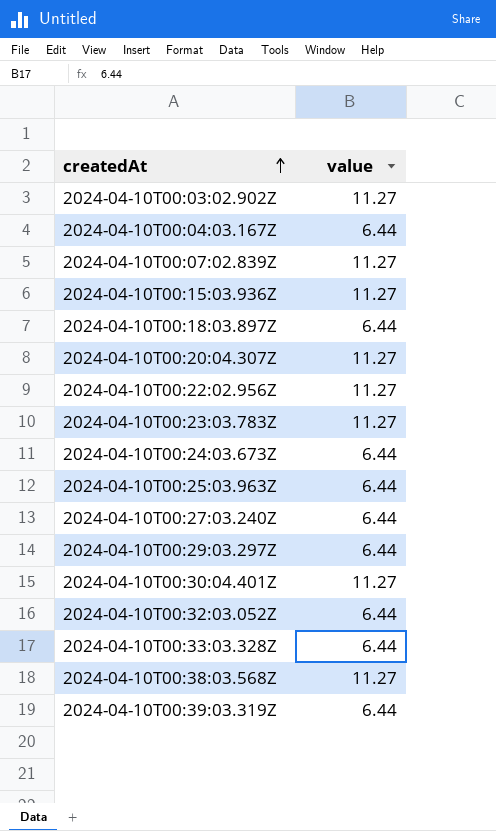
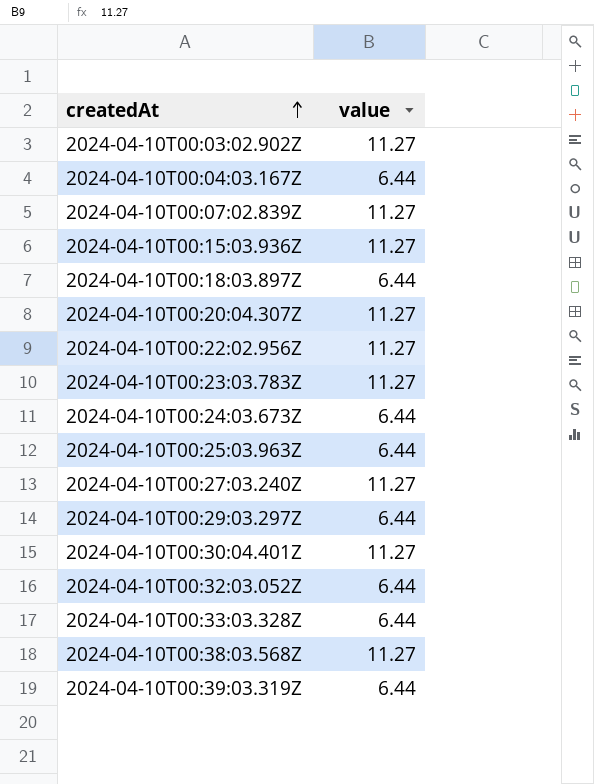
2024-04-10T00:27:03.240Z | value: 6.44 -> 11.27

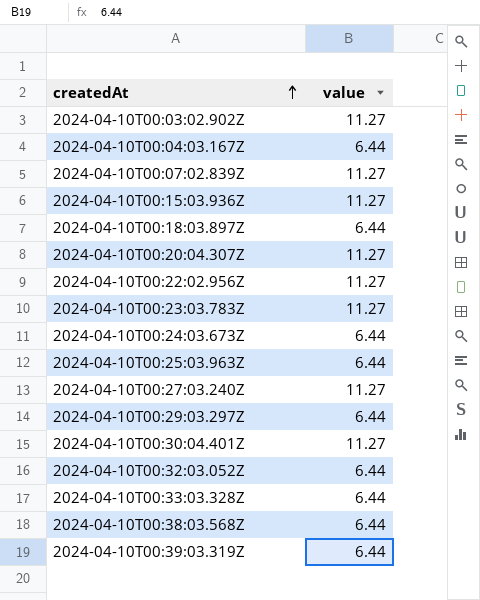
2024-04-10T00:38:03.568Z | value: 11.27 -> 6.44

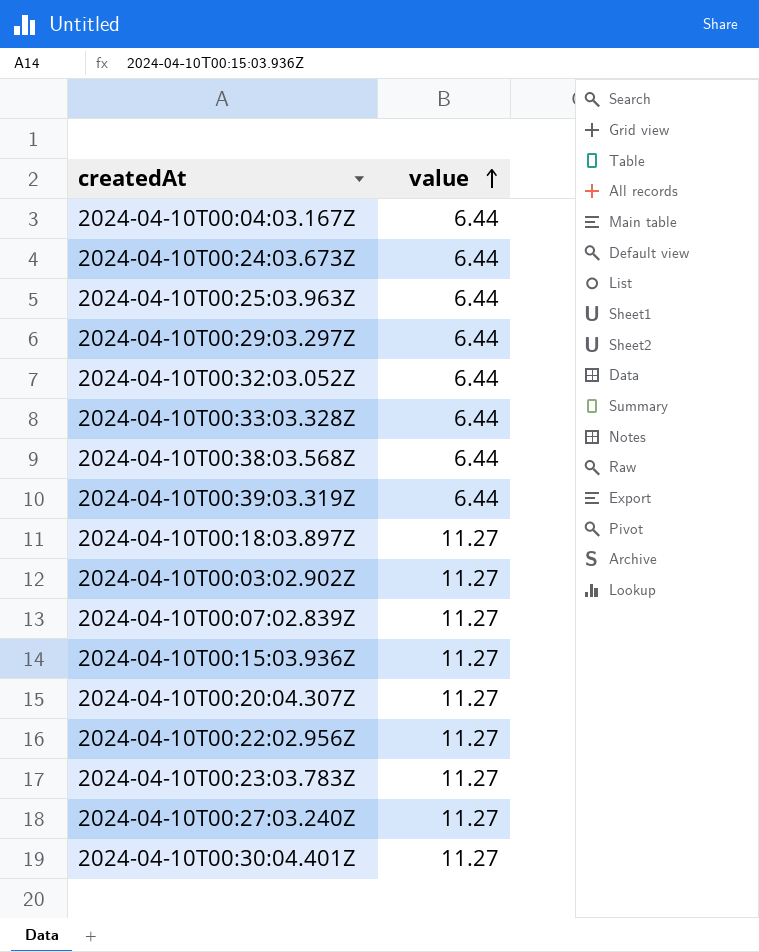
row order: createdAt ascending -> value ascending
2024-04-10T00:18:03.897Z | value: 6.44 -> 11.27

